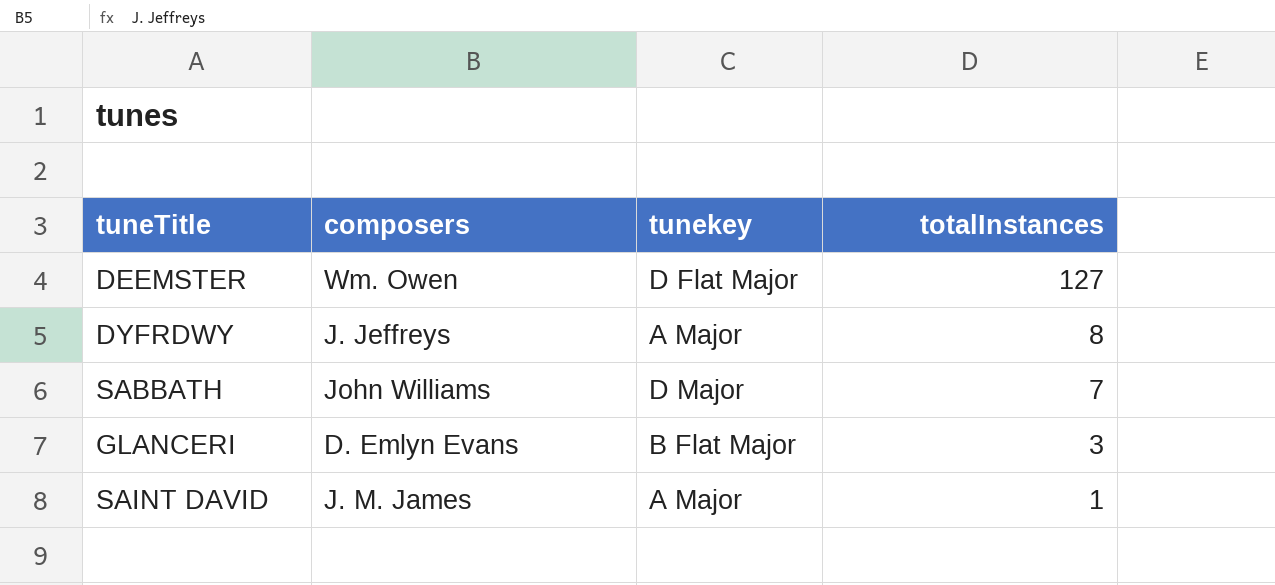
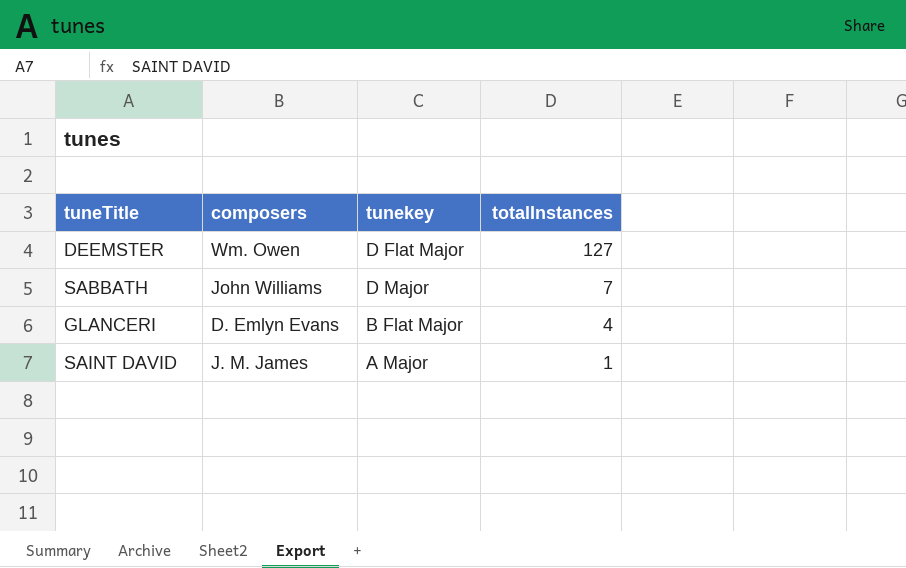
row DYFRDWY: J. Jeffreys | A Major | 8 -> none
GLANCERI | totalInstances: 3 -> 4

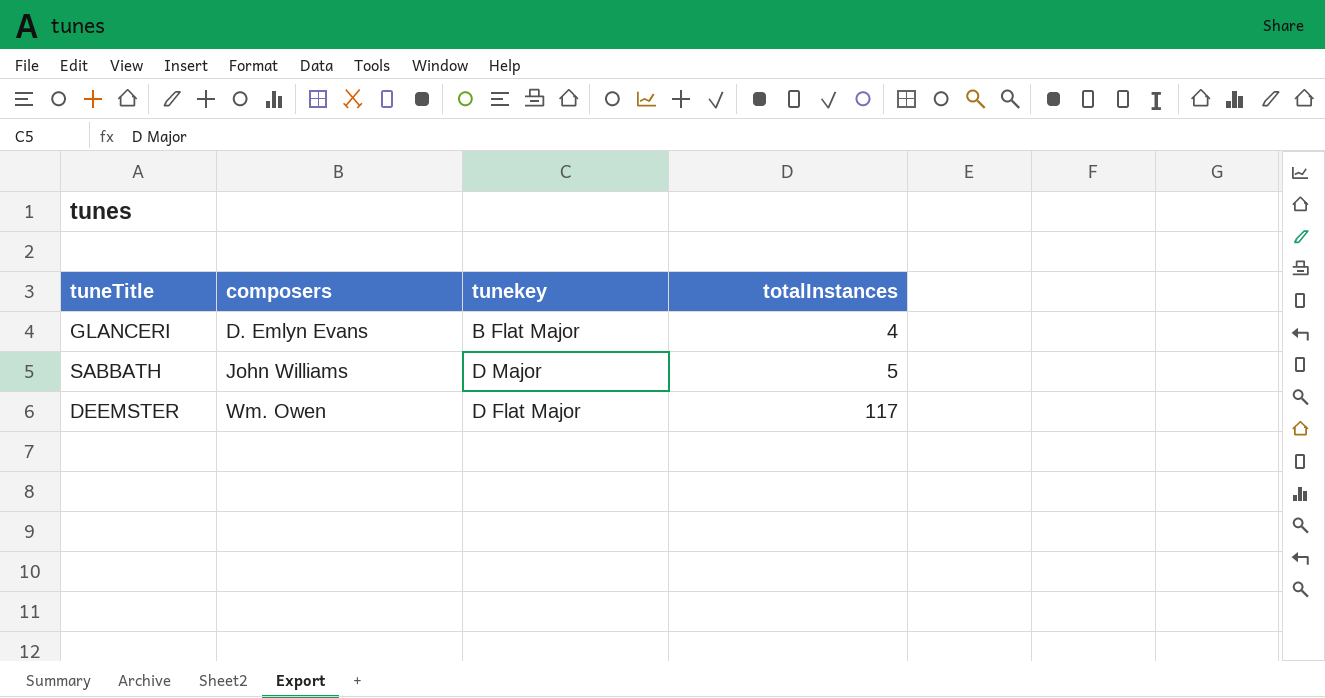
row order: totalInstances descending -> composers ascending
row SAINT DAVID: J. M. James | A Major | 1 -> none
SABBATH | totalInstances: 7 -> 5
DEEMSTER | totalInstances: 127 -> 117

